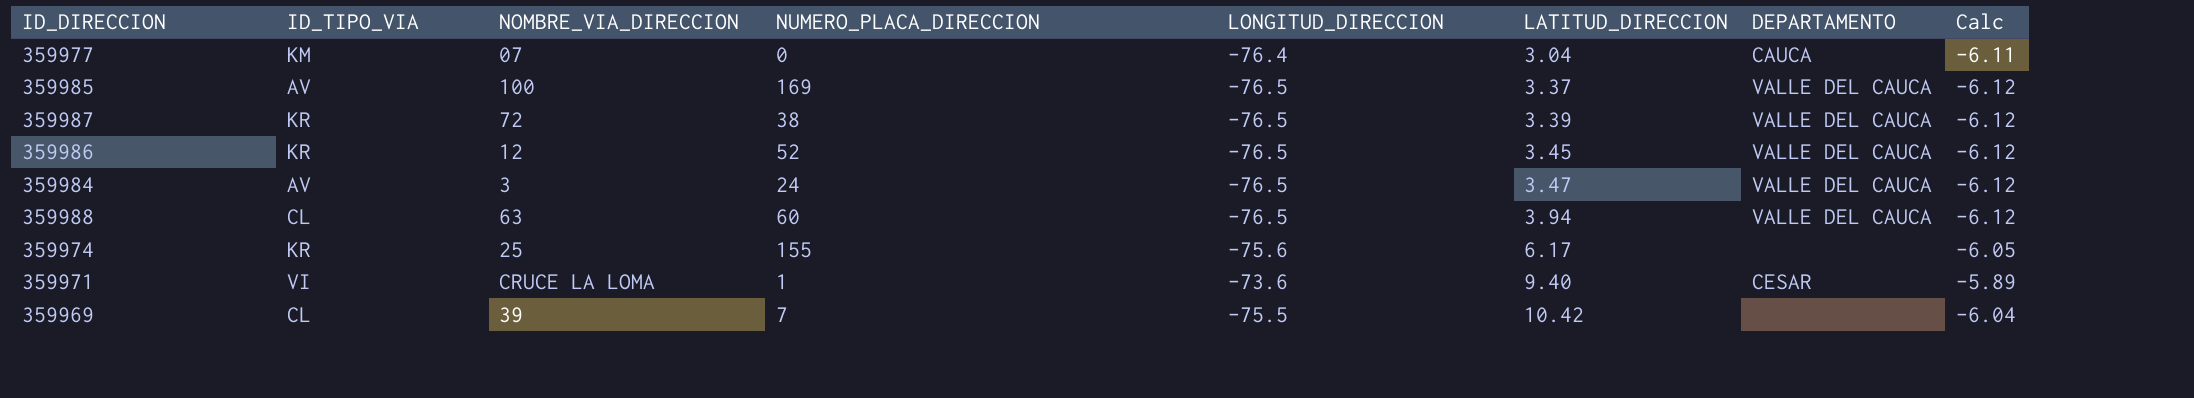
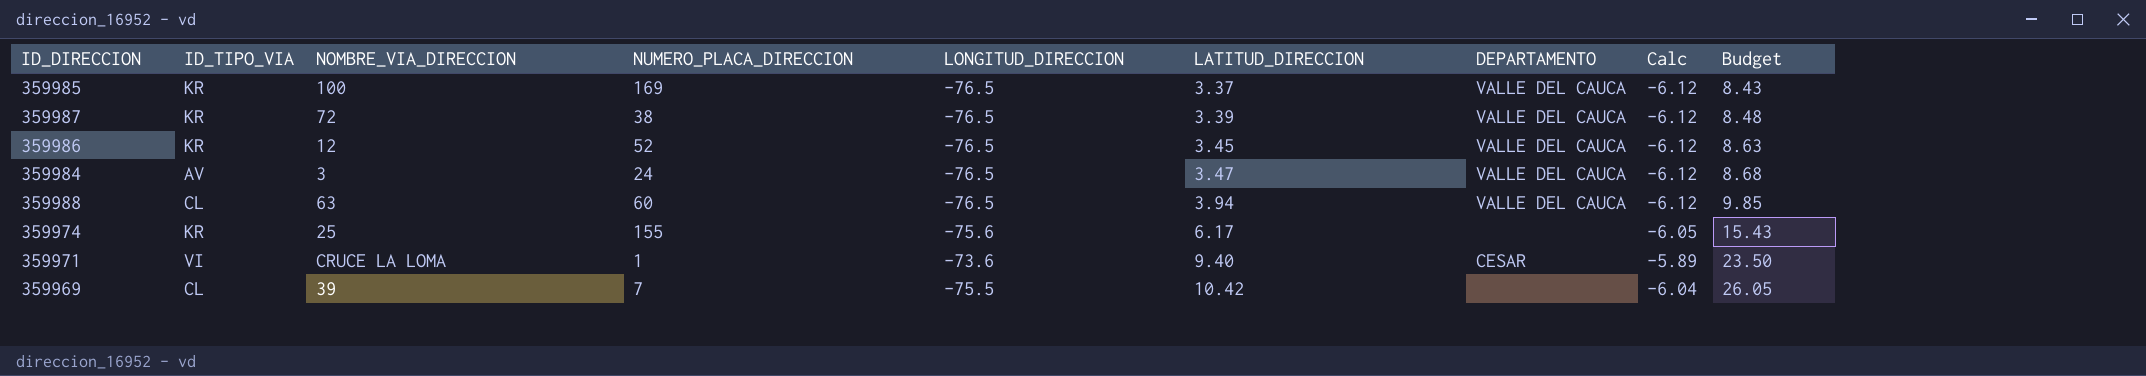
column Budget | formula: none -> [LATITUD_DIRECCION] * 2.5
row 359977: KM | 07 | 0 | -76.4 | 3.04 | CAUCA | -6.11 -> none
359985 | ID_TIPO_VIA: AV -> KR

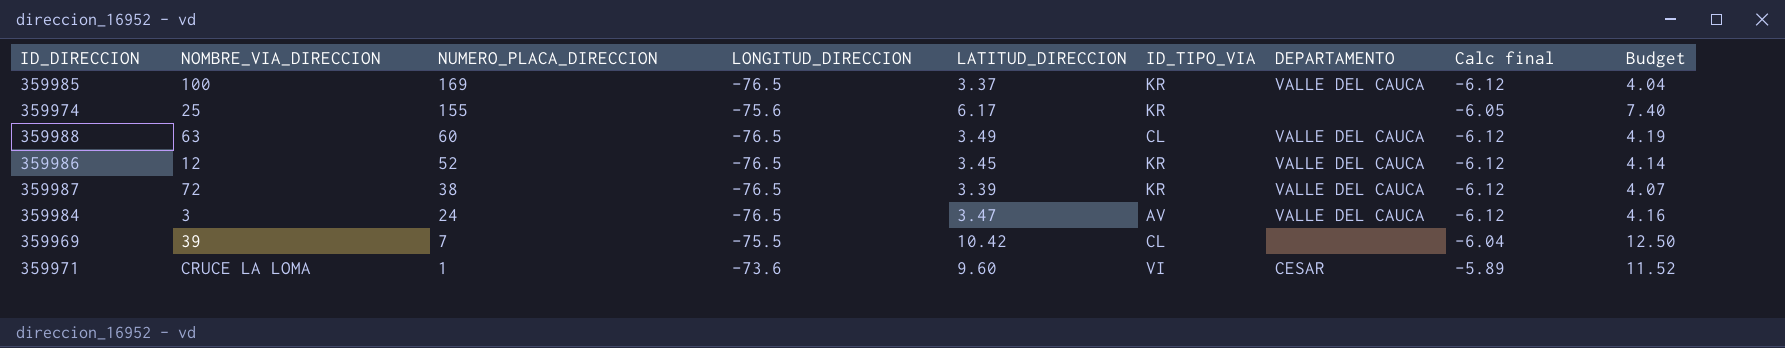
row order: LATITUD_DIRECCION ascending -> NUMERO_PLACA_DIRECCION descending
column ID_TIPO_VIA | position: 2 -> 6
column name: Calc -> Calc final
column Budget | formula: [LATITUD_DIRECCION] * 2.5 -> [LATITUD_DIRECCION] * 1.2
359988 | LATITUD_DIRECCION: 3.94 -> 3.49
359971 | LATITUD_DIRECCION: 9.40 -> 9.60

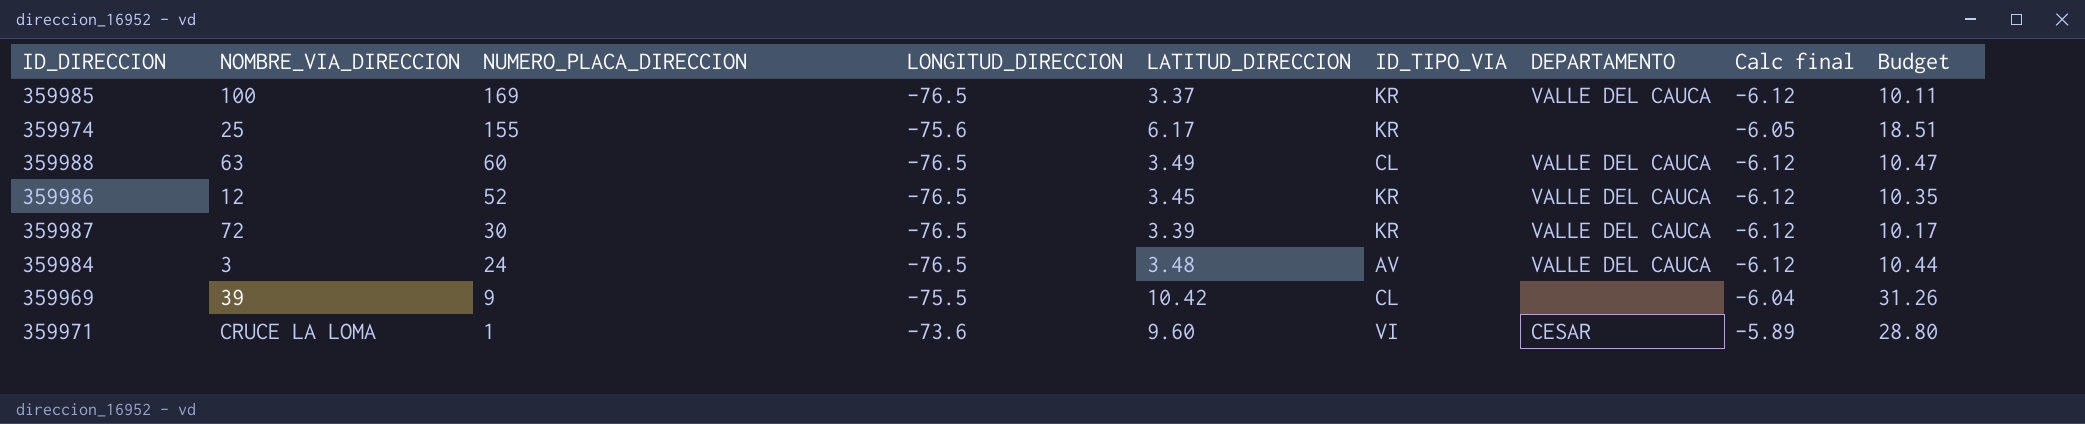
column Budget | formula: [LATITUD_DIRECCION] * 1.2 -> [LATITUD_DIRECCION] * 3
359987 | NUMERO_PLACA_DIRECCION: 38 -> 30
359984 | LATITUD_DIRECCION: 3.47 -> 3.48
359969 | NUMERO_PLACA_DIRECCION: 7 -> 9

